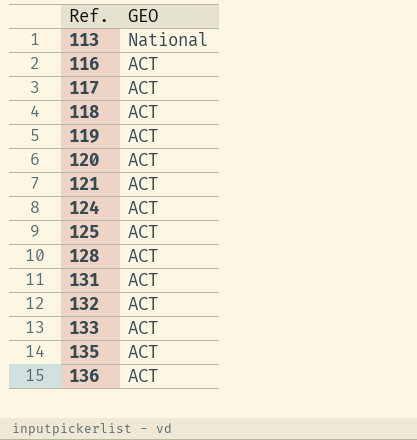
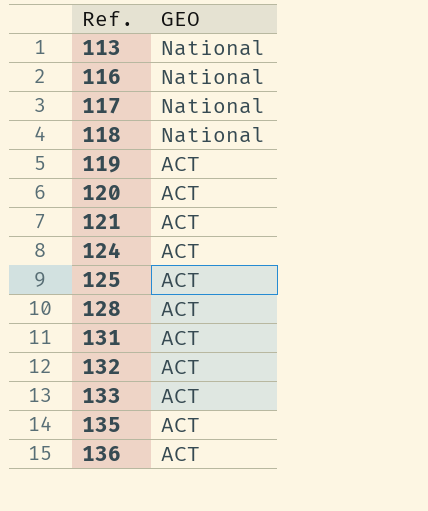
116 | GEO: ACT -> National
117 | GEO: ACT -> National
118 | GEO: ACT -> National

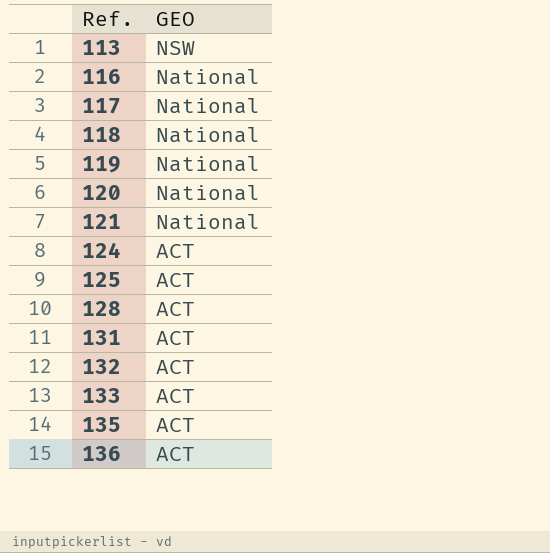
113 | GEO: National -> NSW
119 | GEO: ACT -> National
120 | GEO: ACT -> National
121 | GEO: ACT -> National

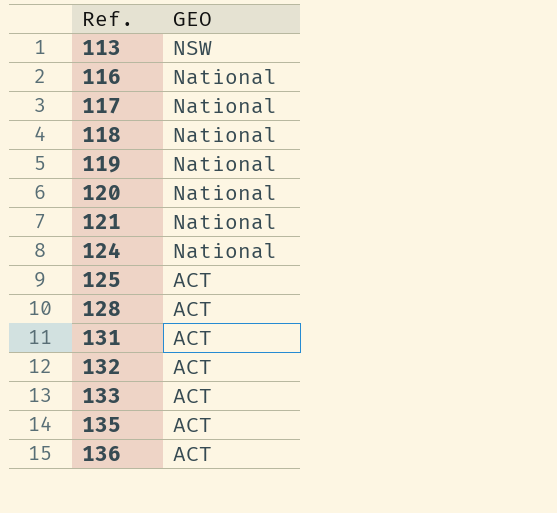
124 | GEO: ACT -> National

